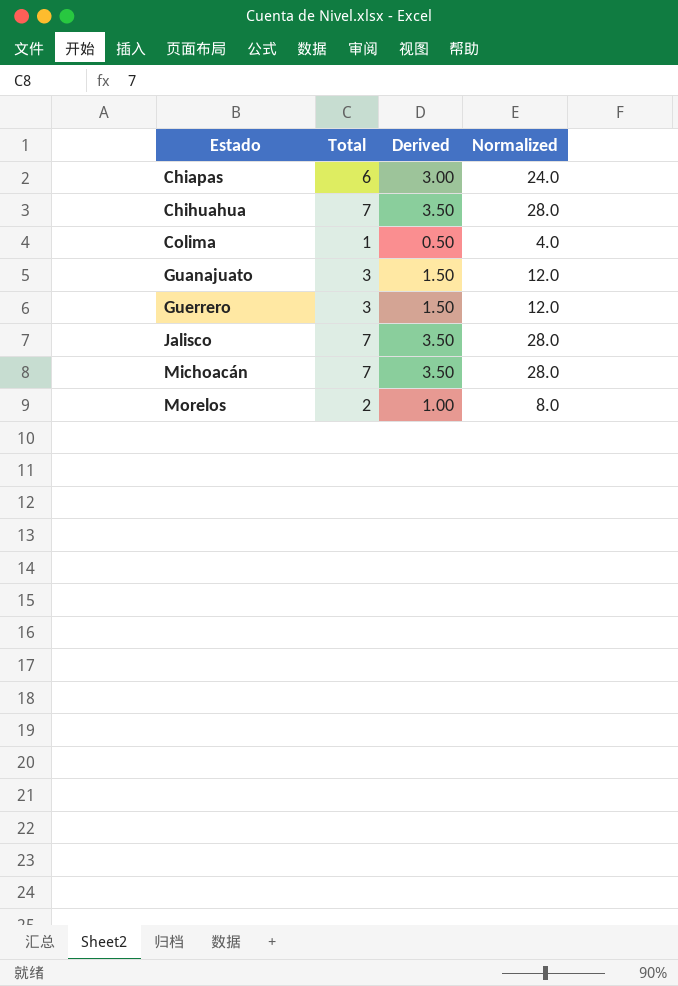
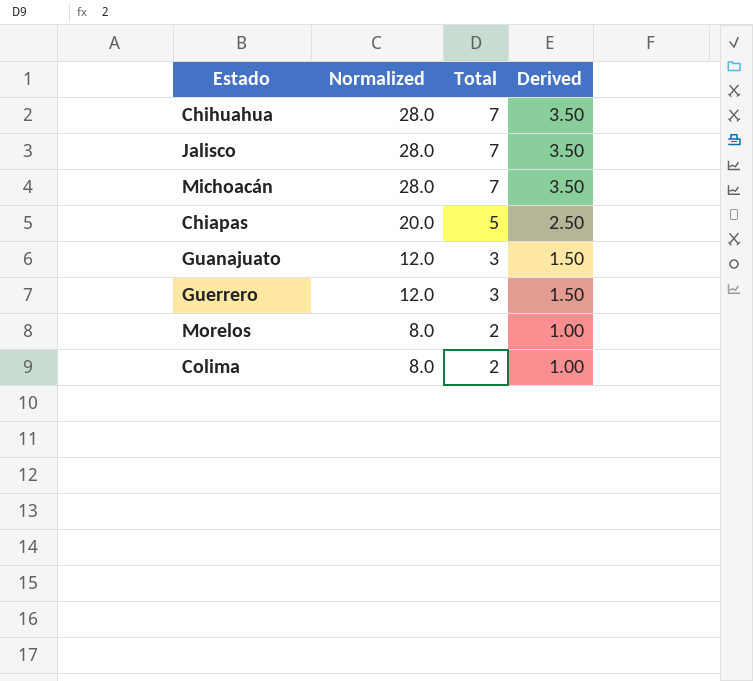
row order: Estado ascending -> Normalized descending
column Normalized | position: 4 -> 2
Chiapas | Normalized: 24.0 -> 20.0
Chiapas | Total: 6 -> 5
Chiapas | Derived: 3.00 -> 2.50
Colima | Normalized: 4.0 -> 8.0
Colima | Total: 1 -> 2
Colima | Derived: 0.50 -> 1.00

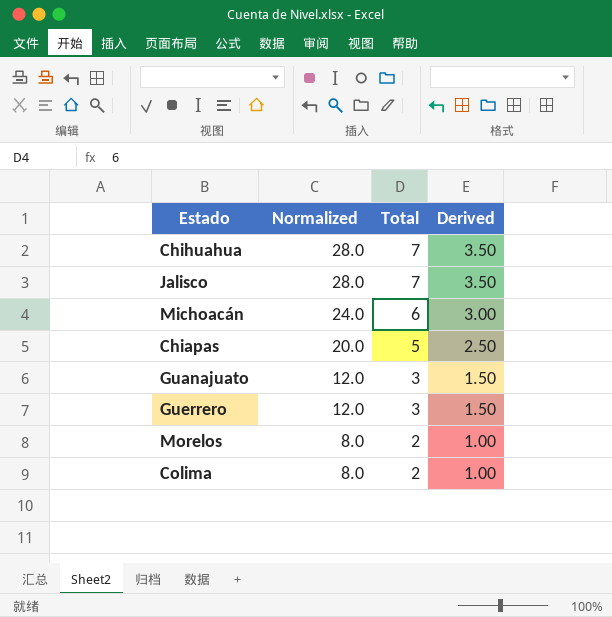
Michoacán | Normalized: 28.0 -> 24.0
Michoacán | Total: 7 -> 6
Michoacán | Derived: 3.50 -> 3.00

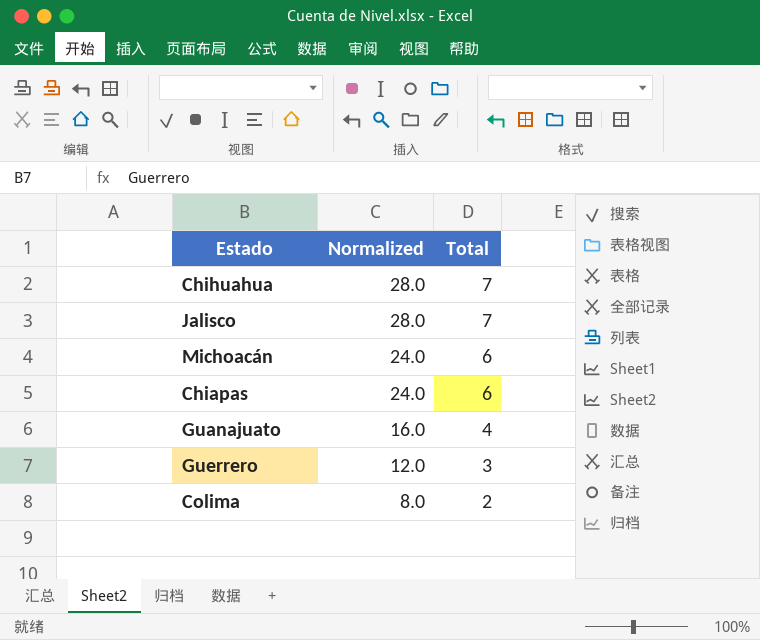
column Derived | formula: [Total] * 0.5 -> none
row Morelos: 8.0 | 2 | 1.00 -> none
Chiapas | Normalized: 20.0 -> 24.0
Chiapas | Total: 5 -> 6
Guanajuato | Normalized: 12.0 -> 16.0
Guanajuato | Total: 3 -> 4

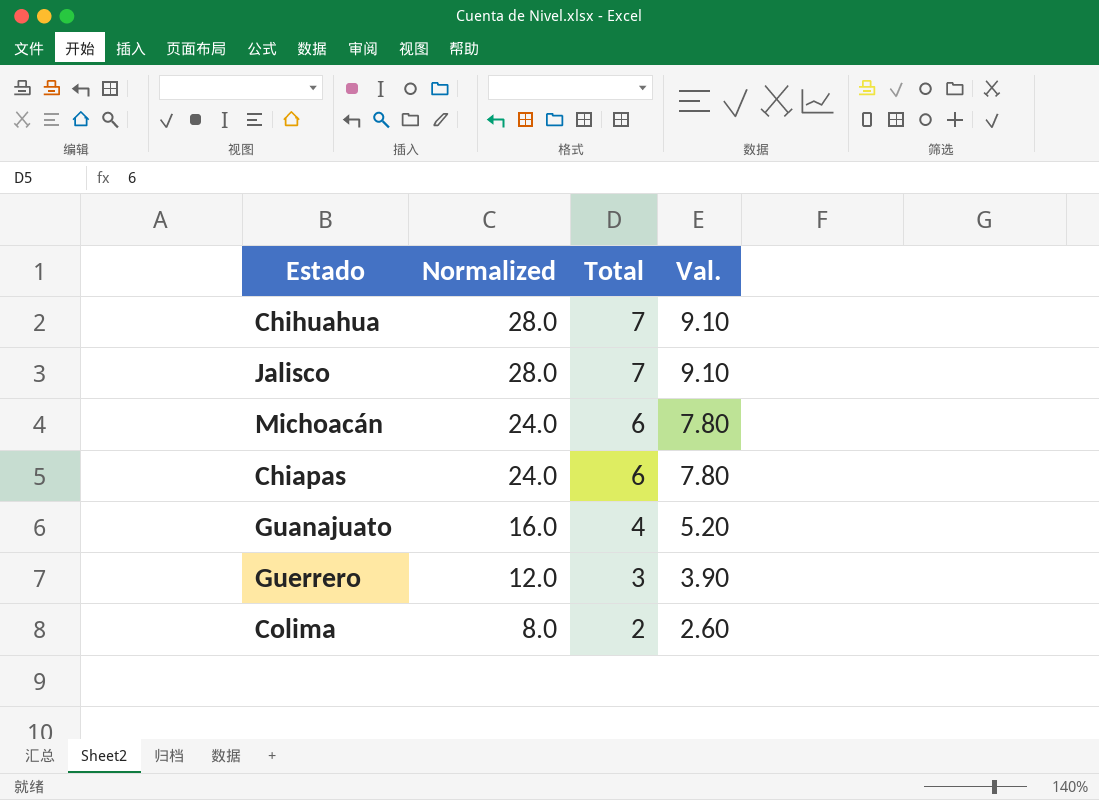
column Val. | formula: none -> [Total] * 1.3

